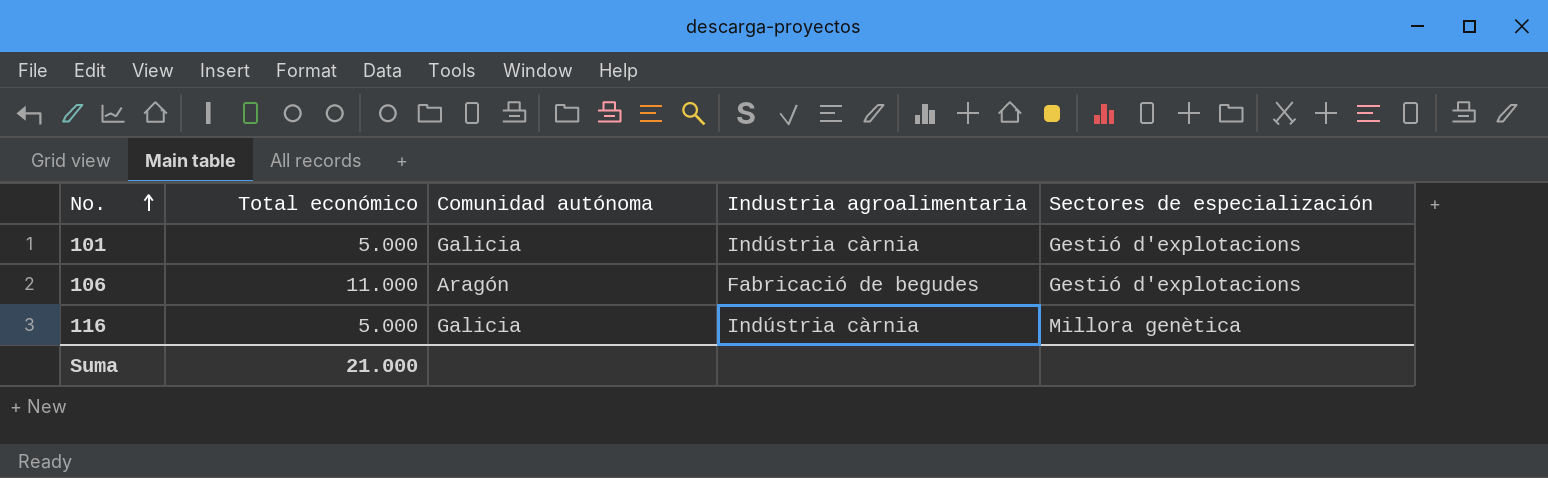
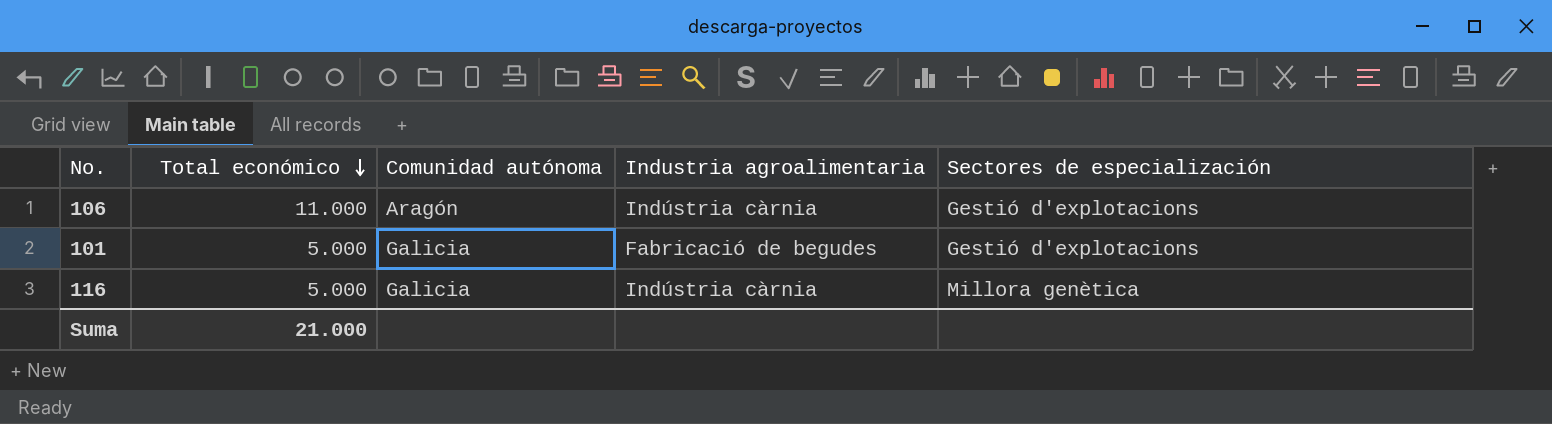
row order: No. ascending -> Total económico descending
106 | Industria agroalimentaria: Fabricació de begudes -> Indústria càrnia
101 | Industria agroalimentaria: Indústria càrnia -> Fabricació de begudes

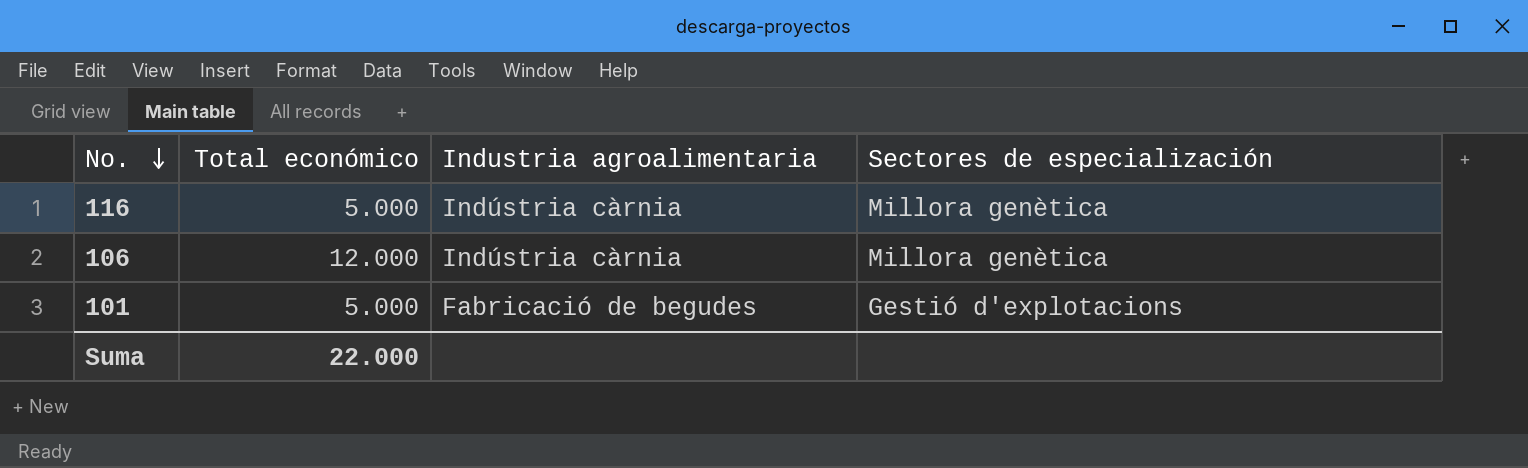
row order: Total económico descending -> No. descending
column Comunidad autónoma | position: 3 -> none
106 | Total económico: 11.000 -> 12.000
106 | Sectores de especialización: Gestió d'explotacions -> Millora genètica
Suma | Total económico: 21.000 -> 22.000

